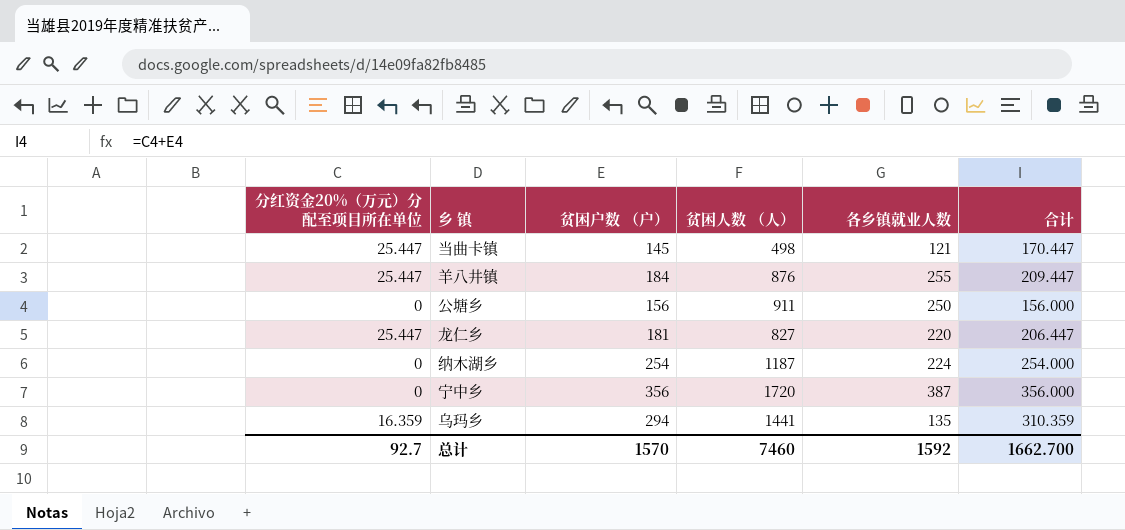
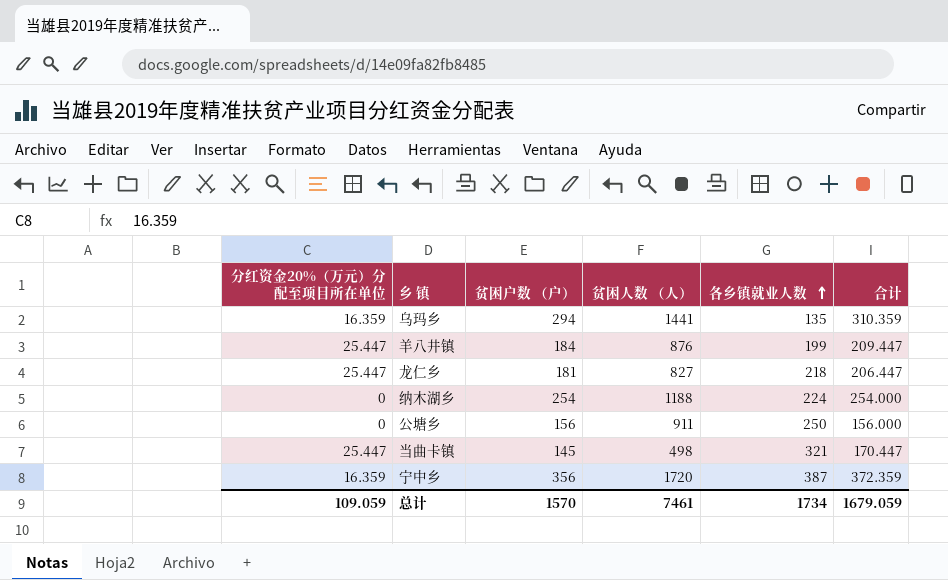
row order: none -> 各乡镇就业人数 ascending
羊八井镇 | 各乡镇就业人数: 255 -> 199
龙仁乡 | 各乡镇就业人数: 220 -> 218
纳木湖乡 | 贫困人数 （人）: 1187 -> 1188
当曲卡镇 | 各乡镇就业人数: 121 -> 321
宁中乡 | 分红资金20%（万元）分配至项目所在单位: 0 -> 16.359
宁中乡 | 合计: 356.000 -> 372.359
总计 | 分红资金20%（万元）分配至项目所在单位: 92.7 -> 109.059
总计 | 贫困人数 （人）: 7460 -> 7461
总计 | 各乡镇就业人数: 1592 -> 1734
总计 | 合计: 1662.700 -> 1679.059

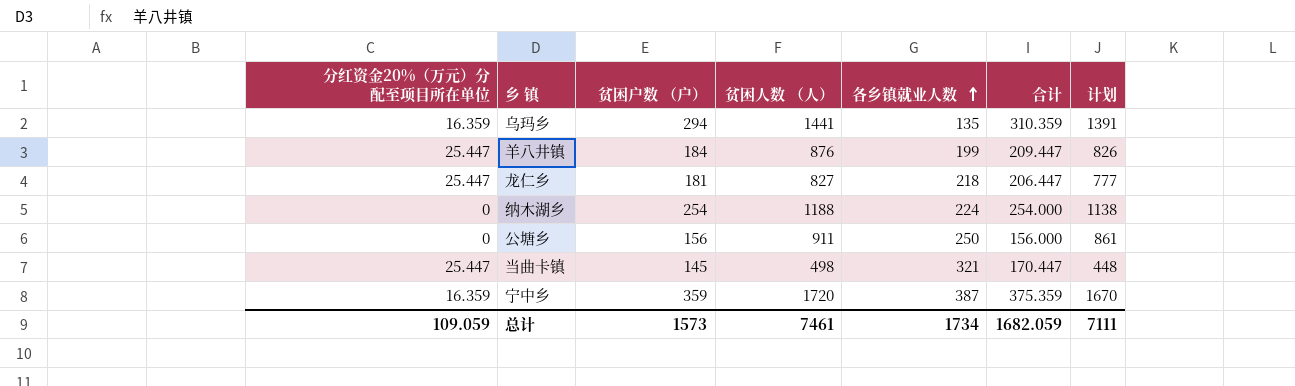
column 计划 | formula: none -> [贫困人数 （人）] - 50
宁中乡 | 贫困户数 （户）: 356 -> 359
宁中乡 | 合计: 372.359 -> 375.359
总计 | 贫困户数 （户）: 1570 -> 1573
总计 | 合计: 1679.059 -> 1682.059

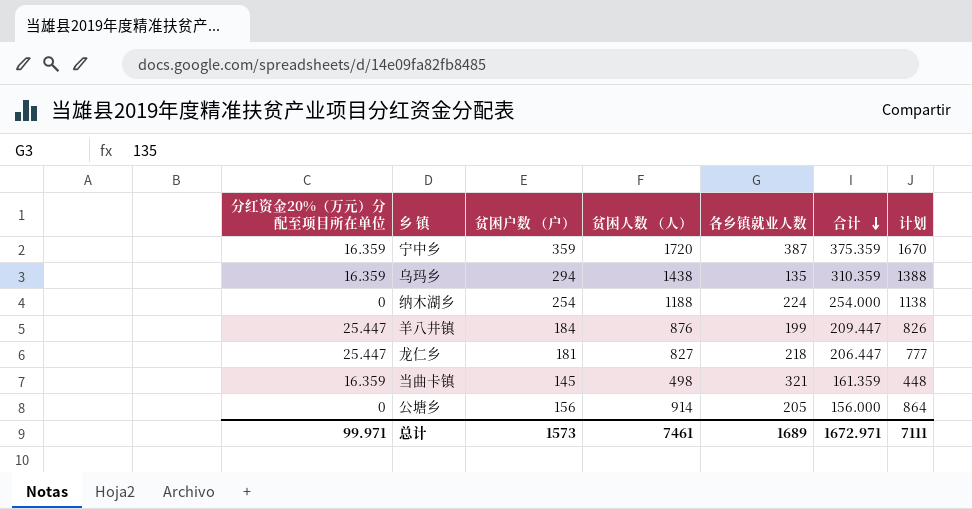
row order: 各乡镇就业人数 ascending -> 合计 descending
乌玛乡 | 贫困人数 （人）: 1441 -> 1438
乌玛乡 | 计划: 1391 -> 1388
当曲卡镇 | 分红资金20%（万元）分配至项目所在单位: 25.447 -> 16.359
当曲卡镇 | 合计: 170.447 -> 161.359
公塘乡 | 贫困人数 （人）: 911 -> 914
公塘乡 | 各乡镇就业人数: 250 -> 205
公塘乡 | 计划: 861 -> 864
总计 | 分红资金20%（万元）分配至项目所在单位: 109.059 -> 99.971
总计 | 各乡镇就业人数: 1734 -> 1689
总计 | 合计: 1682.059 -> 1672.971

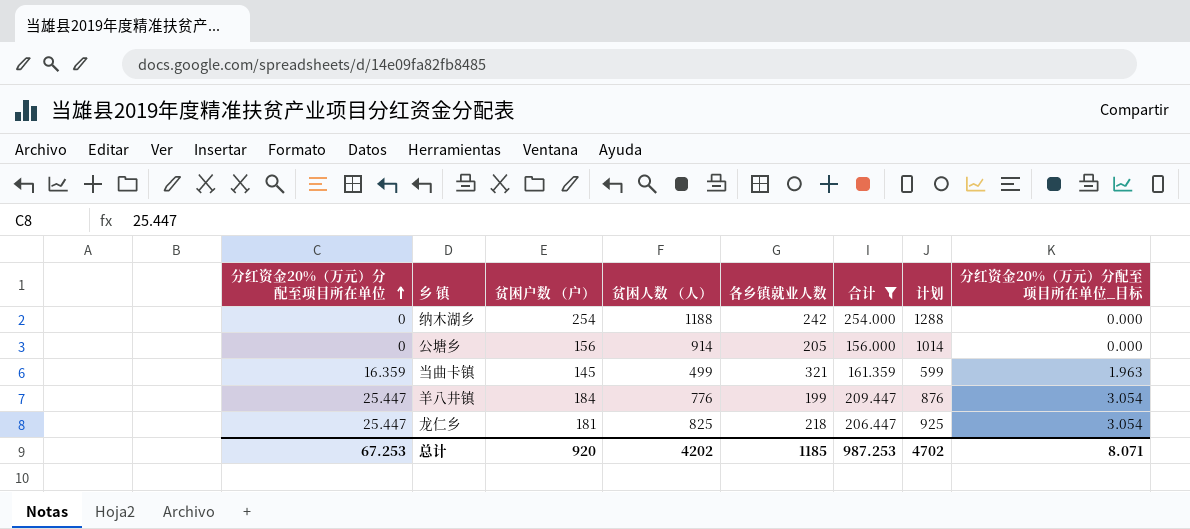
filter: none -> 合计 <= 254.000
row order: 合计 descending -> 分红资金20%（万元）分配至项目所在单位 ascending
column 计划 | formula: [贫困人数 （人）] - 50 -> [贫困人数 （人）] + 100
column 分红资金20%（万元）分配至项目所在单位_目标 | formula: none -> [分红资金20%（万元）分配至项目所在单位] * 0.12
纳木湖乡 | 各乡镇就业人数: 224 -> 242
当曲卡镇 | 贫困人数 （人）: 498 -> 499
羊八井镇 | 贫困人数 （人）: 876 -> 776
龙仁乡 | 贫困人数 （人）: 827 -> 825
总计 | 分红资金20%（万元）分配至项目所在单位: 99.971 -> 67.253
总计 | 贫困户数 （户）: 1573 -> 920
总计 | 贫困人数 （人）: 7461 -> 4202
总计 | 各乡镇就业人数: 1689 -> 1185
总计 | 合计: 1672.971 -> 987.253
总计 | 计划: 7111 -> 4702

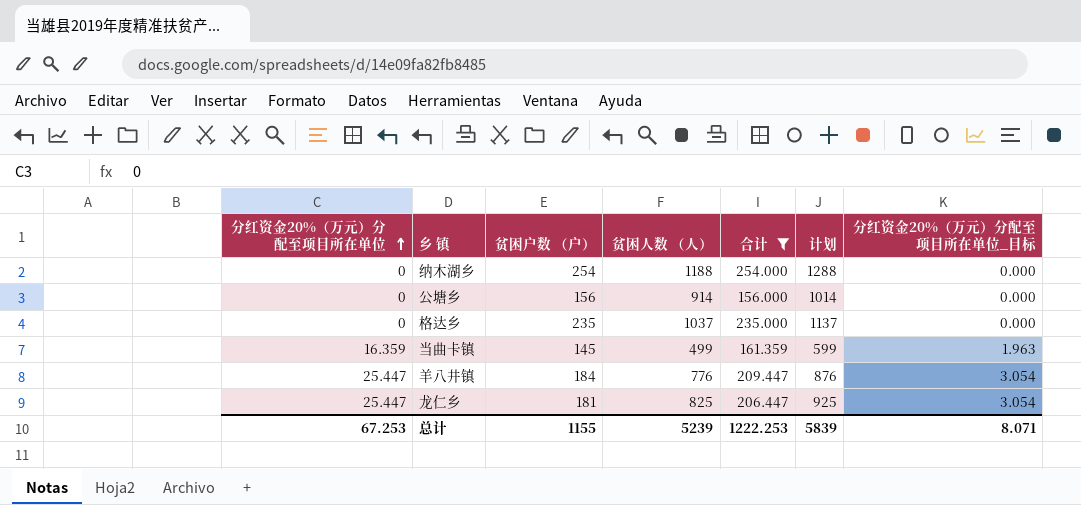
column 各乡镇就业人数 | position: 5 -> none
row 格达乡: none -> 0 | 235 | 1037 | 235.000 | 1137 | 0.000
总计 | 贫困户数 （户）: 920 -> 1155
总计 | 贫困人数 （人）: 4202 -> 5239
总计 | 合计: 987.253 -> 1222.253
总计 | 计划: 4702 -> 5839

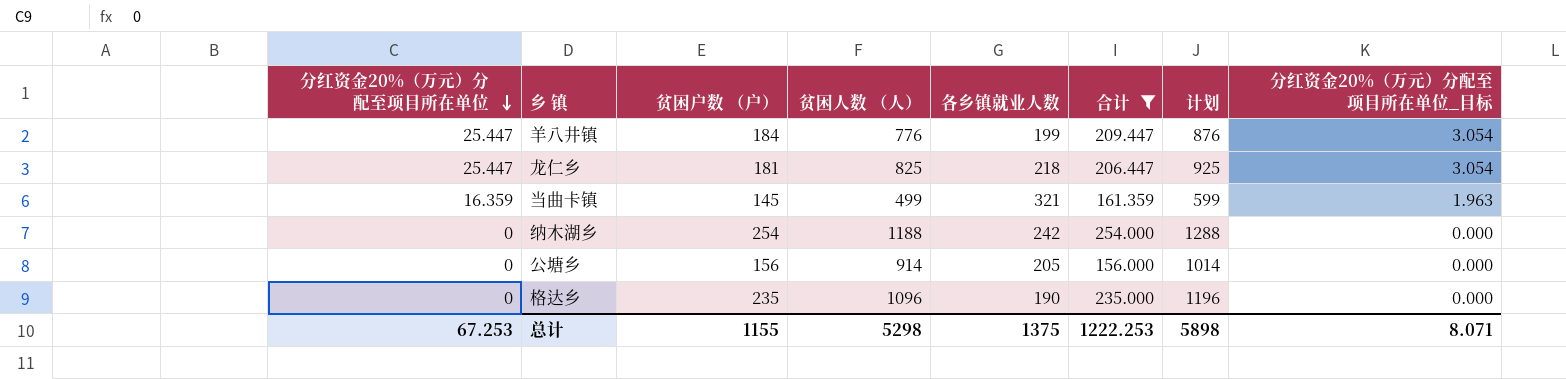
row order: 分红资金20%（万元）分配至项目所在单位 ascending -> 分红资金20%（万元）分配至项目所在单位 descending
column 各乡镇就业人数 | position: none -> 5
格达乡 | 贫困人数 （人）: 1037 -> 1096
格达乡 | 计划: 1137 -> 1196
总计 | 贫困人数 （人）: 5239 -> 5298
总计 | 计划: 5839 -> 5898

